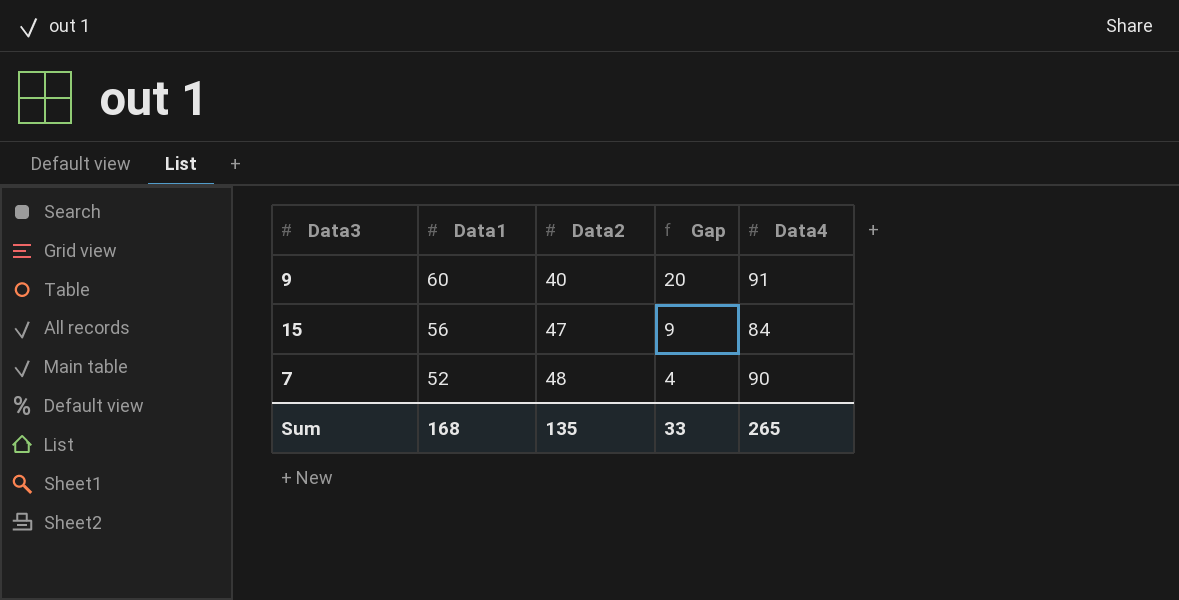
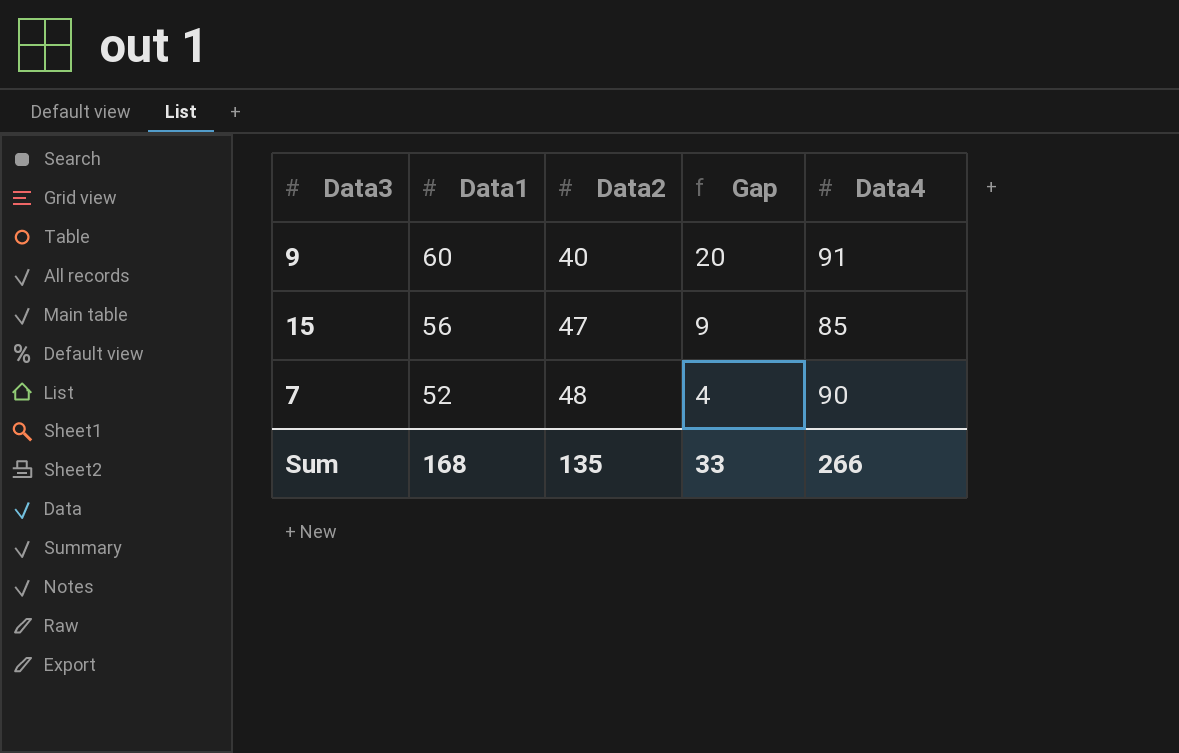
15 | Data4: 84 -> 85
Sum | Data4: 265 -> 266

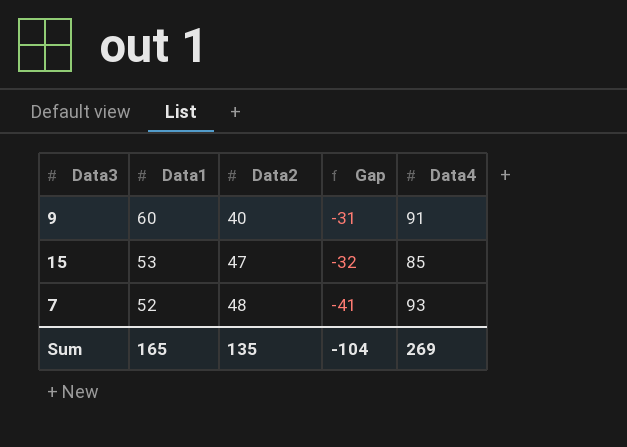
column Gap | formula: [Data1] - [Data2] -> [Data1] - [Data4]
15 | Data1: 56 -> 53
7 | Data4: 90 -> 93
Sum | Data1: 168 -> 165
Sum | Gap: 33 -> -104
Sum | Data4: 266 -> 269

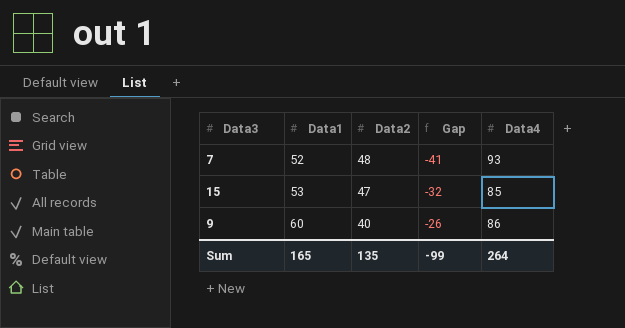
row order: Data1 descending -> Data1 ascending
9 | Gap: -31 -> -26
9 | Data4: 91 -> 86
Sum | Gap: -104 -> -99
Sum | Data4: 269 -> 264

